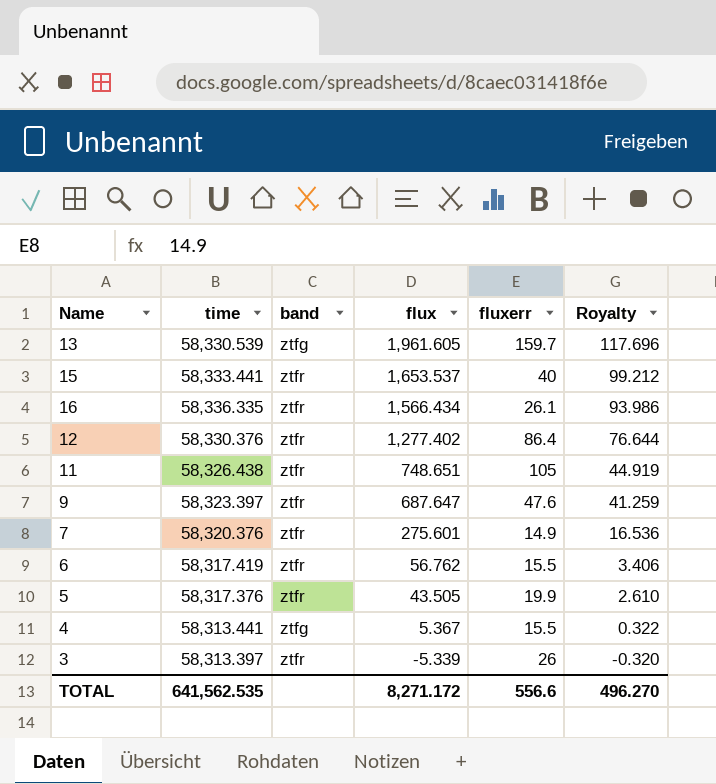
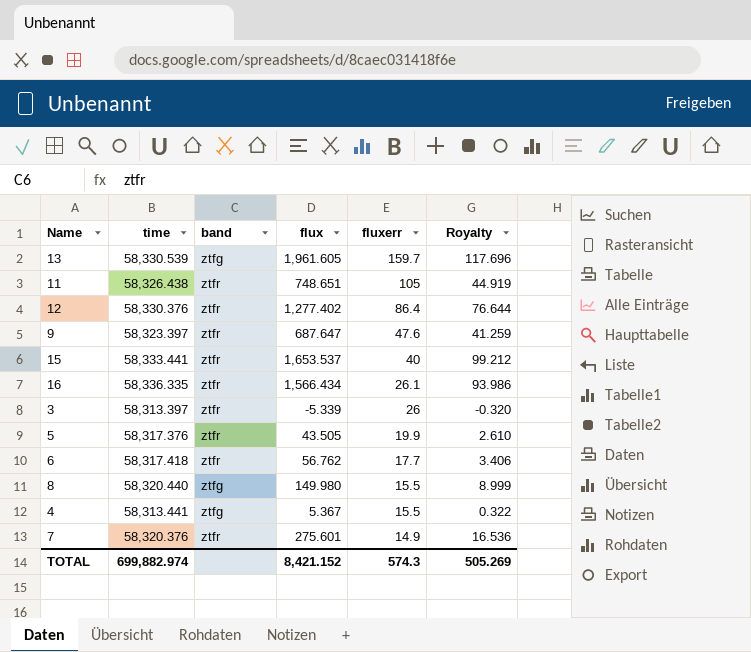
row order: flux descending -> fluxerr descending
6 | time: 58,317.419 -> 58,317.418
6 | fluxerr: 15.5 -> 17.7
row 8: none -> 58,320.440 | ztfg | 149.980 | 15.5 | 8.999
TOTAL | time: 641,562.535 -> 699,882.974
TOTAL | flux: 8,271.172 -> 8,421.152
TOTAL | fluxerr: 556.6 -> 574.3
TOTAL | Royalty: 496.270 -> 505.269

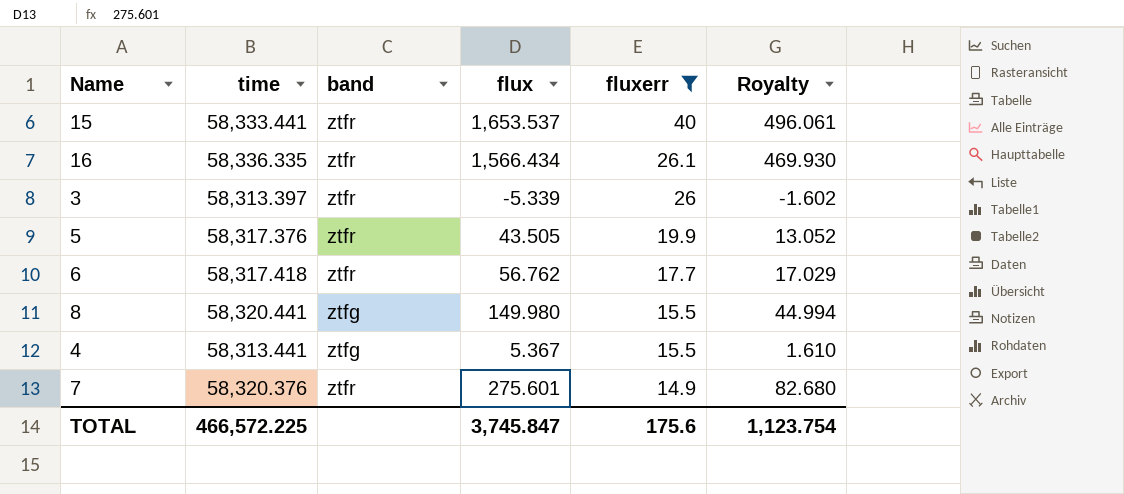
filter: none -> fluxerr <= 40
column Royalty | formula: [flux] * 0.06 -> [flux] * 0.3
8 | time: 58,320.440 -> 58,320.441
TOTAL | time: 699,882.974 -> 466,572.225
TOTAL | flux: 8,421.152 -> 3,745.847
TOTAL | fluxerr: 574.3 -> 175.6
TOTAL | Royalty: 505.269 -> 1,123.754

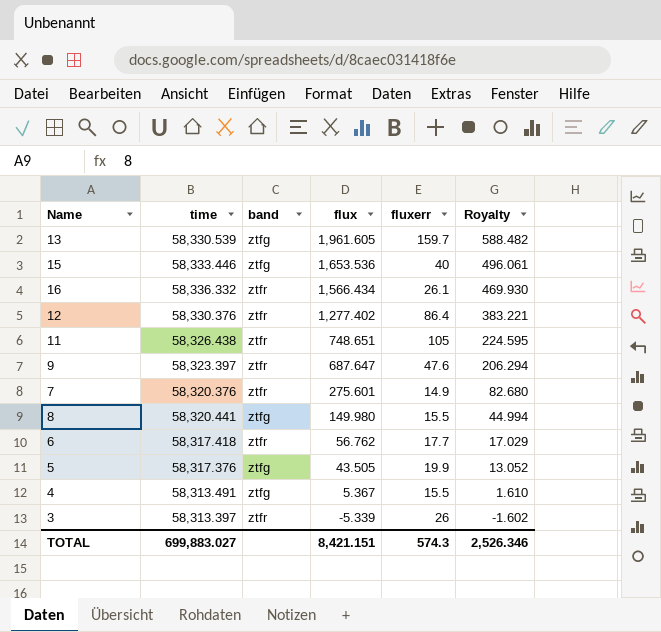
filter: fluxerr <= 40 -> none
row order: fluxerr descending -> flux descending
15 | time: 58,333.441 -> 58,333.446
15 | band: ztfr -> ztfg
15 | flux: 1,653.537 -> 1,653.536
16 | time: 58,336.335 -> 58,336.332
5 | band: ztfr -> ztfg
4 | time: 58,313.441 -> 58,313.491
TOTAL | time: 466,572.225 -> 699,883.027
TOTAL | flux: 3,745.847 -> 8,421.151
TOTAL | fluxerr: 175.6 -> 574.3
TOTAL | Royalty: 1,123.754 -> 2,526.346

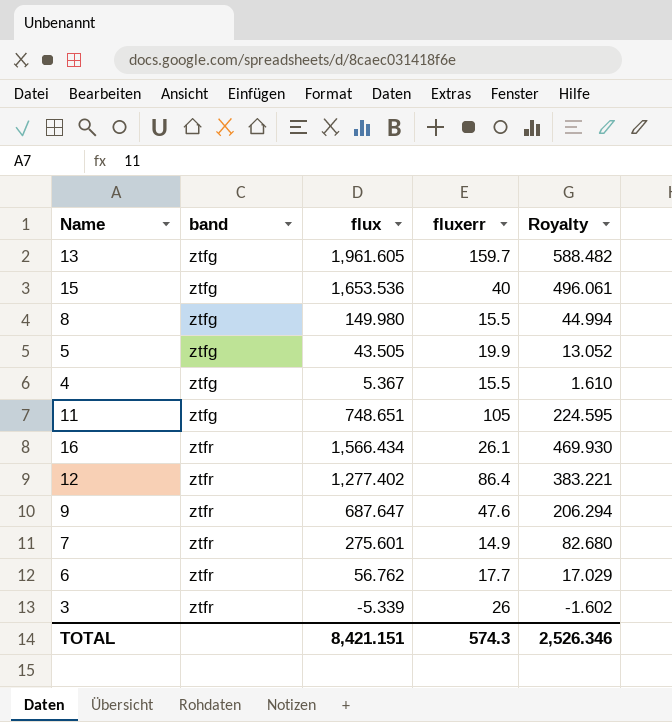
row order: flux descending -> band ascending
column time | position: 2 -> none
11 | band: ztfr -> ztfg

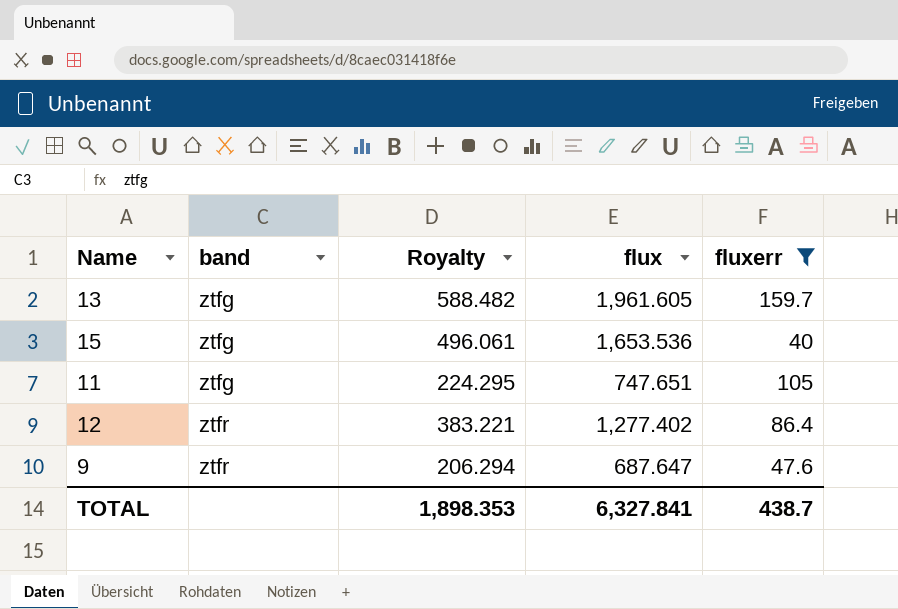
filter: none -> fluxerr >= 40
column Royalty | position: 5 -> 3
11 | Royalty: 224.595 -> 224.295
11 | flux: 748.651 -> 747.651
TOTAL | Royalty: 2,526.346 -> 1,898.353
TOTAL | flux: 8,421.151 -> 6,327.841
TOTAL | fluxerr: 574.3 -> 438.7

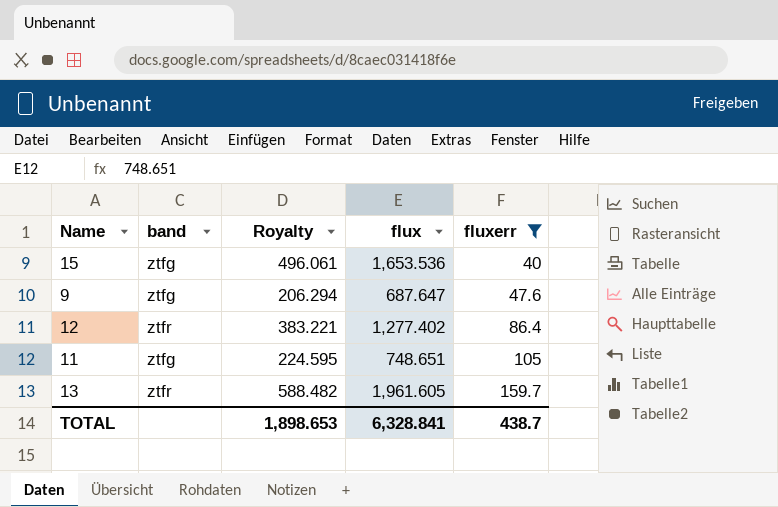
row order: band ascending -> fluxerr ascending
9 | band: ztfr -> ztfg
11 | Royalty: 224.295 -> 224.595
11 | flux: 747.651 -> 748.651
13 | band: ztfg -> ztfr
TOTAL | Royalty: 1,898.353 -> 1,898.653
TOTAL | flux: 6,327.841 -> 6,328.841

